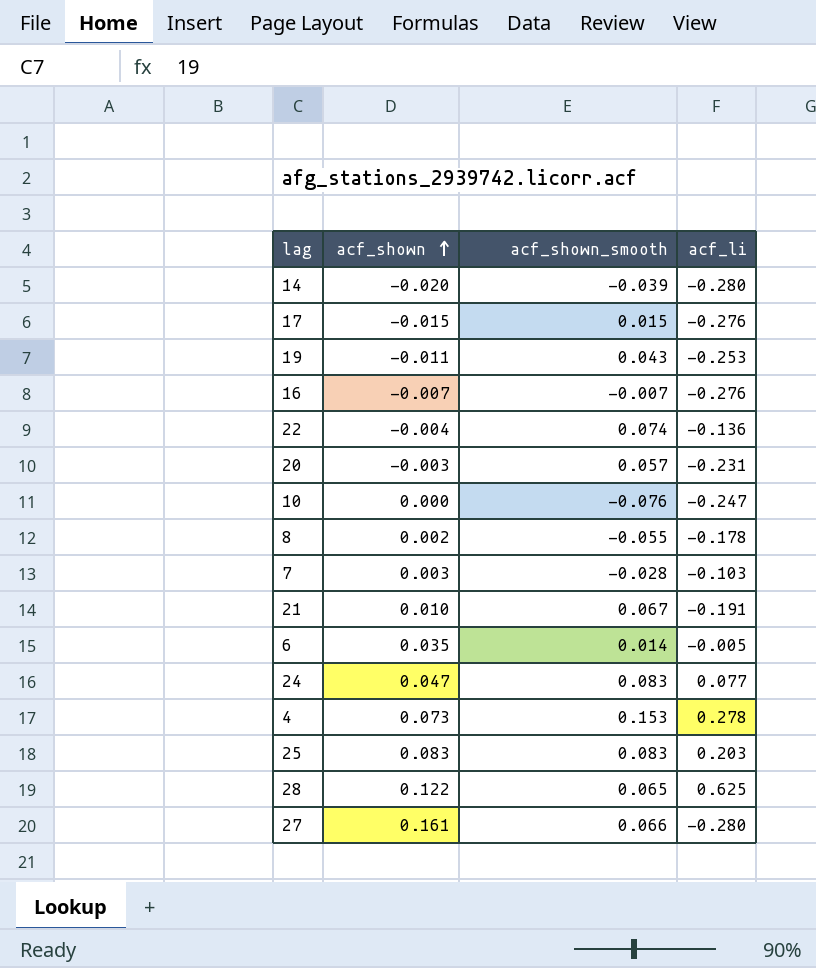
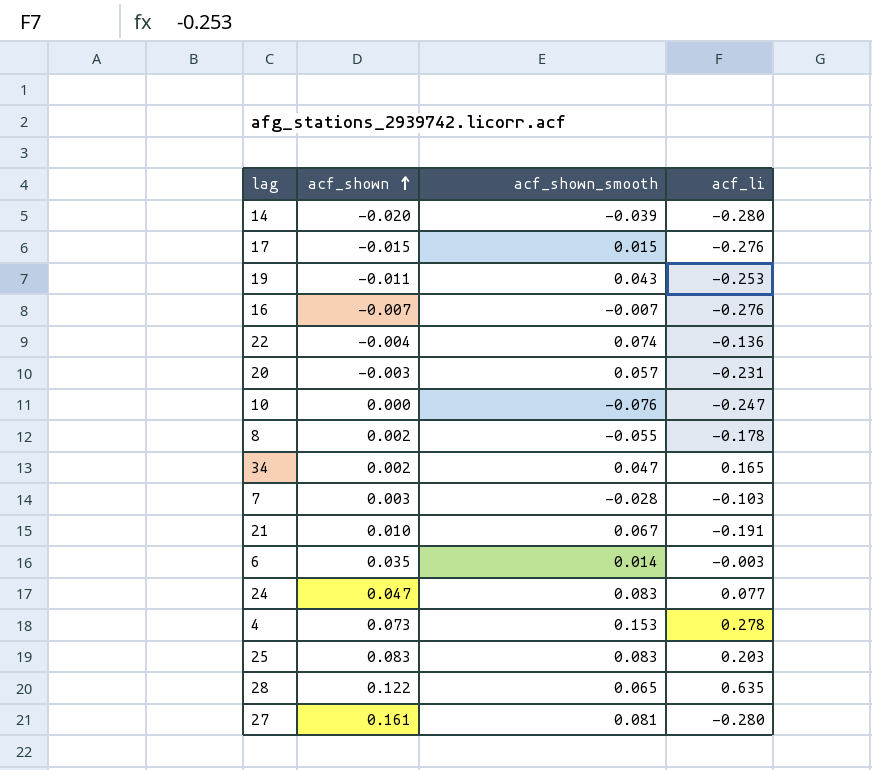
row 34: none -> 0.002 | 0.047 | 0.165
6 | acf_li: -0.005 -> -0.003
28 | acf_li: 0.625 -> 0.635
27 | acf_shown_smooth: 0.066 -> 0.081

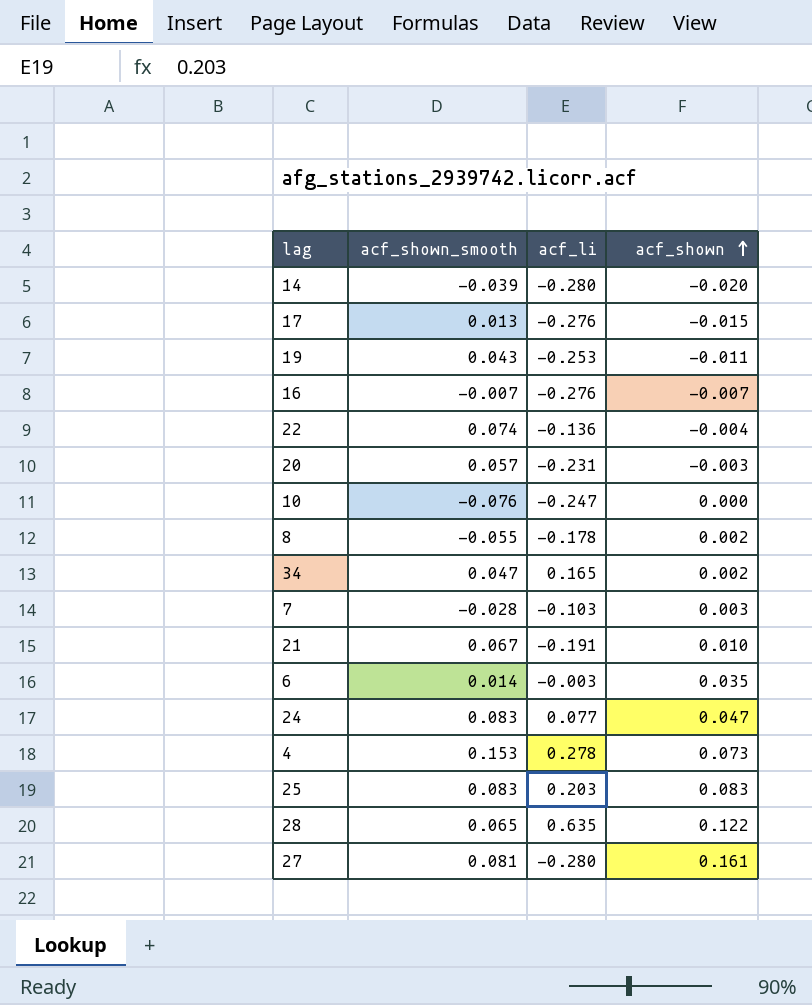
column acf_shown | position: 2 -> 4
17 | acf_shown_smooth: 0.015 -> 0.013

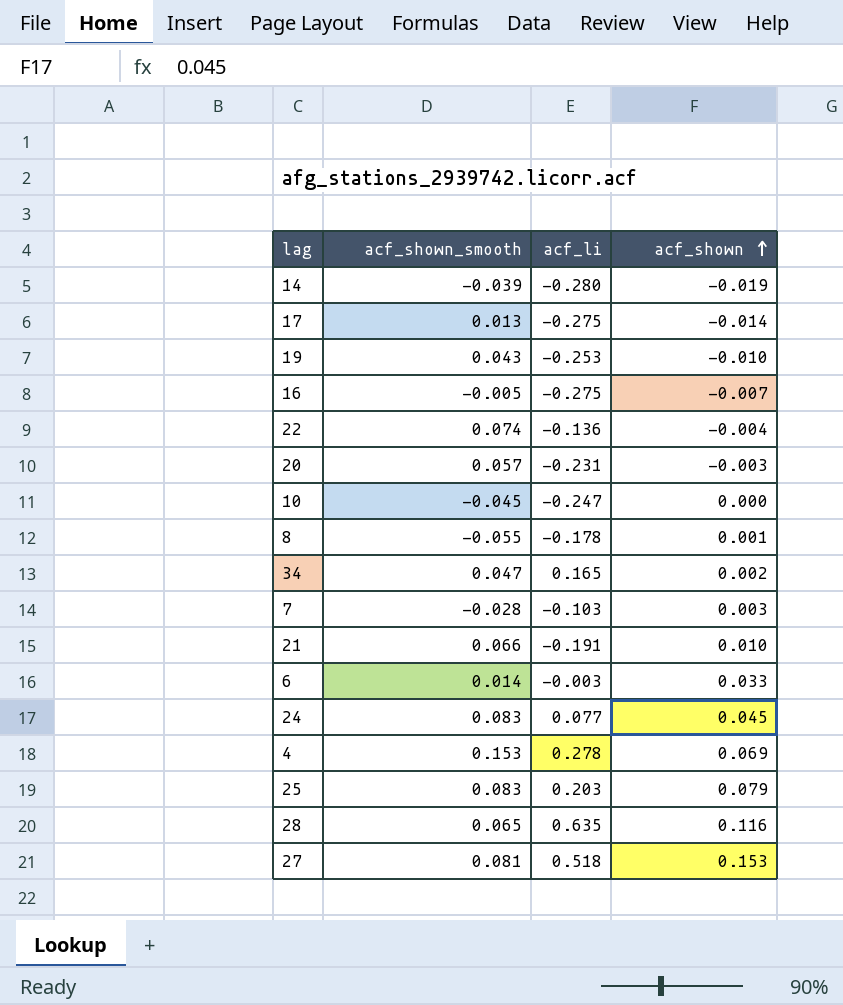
14 | acf_shown: -0.020 -> -0.019
17 | acf_li: -0.276 -> -0.275
17 | acf_shown: -0.015 -> -0.014
19 | acf_shown: -0.011 -> -0.010
16 | acf_shown_smooth: -0.007 -> -0.005
16 | acf_li: -0.276 -> -0.275
10 | acf_shown_smooth: -0.076 -> -0.045
8 | acf_shown: 0.002 -> 0.001
21 | acf_shown_smooth: 0.067 -> 0.066
6 | acf_shown: 0.035 -> 0.033
24 | acf_shown: 0.047 -> 0.045
4 | acf_shown: 0.073 -> 0.069
25 | acf_shown: 0.083 -> 0.079
28 | acf_shown: 0.122 -> 0.116
27 | acf_li: -0.280 -> 0.518
27 | acf_shown: 0.161 -> 0.153

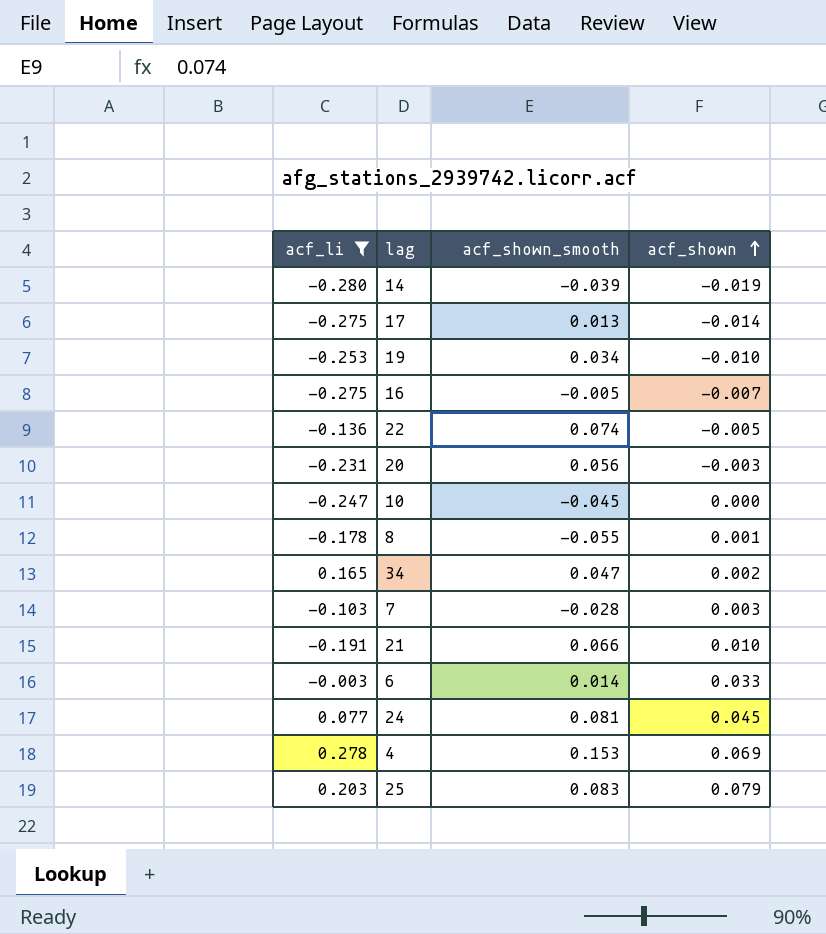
filter: none -> acf_li <= 0.278
column acf_li | position: 3 -> 1
19 | acf_shown_smooth: 0.043 -> 0.034
22 | acf_shown: -0.004 -> -0.005
20 | acf_shown_smooth: 0.057 -> 0.056
24 | acf_shown_smooth: 0.083 -> 0.081

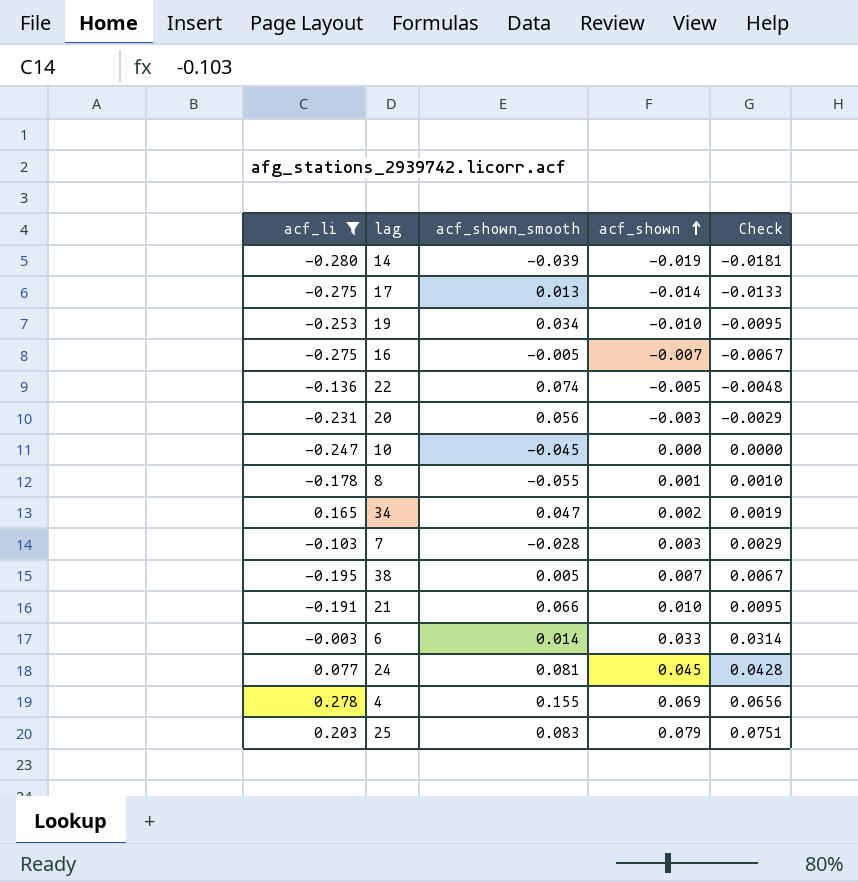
column Check | formula: none -> [acf_shown] * 0.95
row 38: none -> -0.195 | 0.005 | 0.007 | 0.0067
4 | acf_shown_smooth: 0.153 -> 0.155

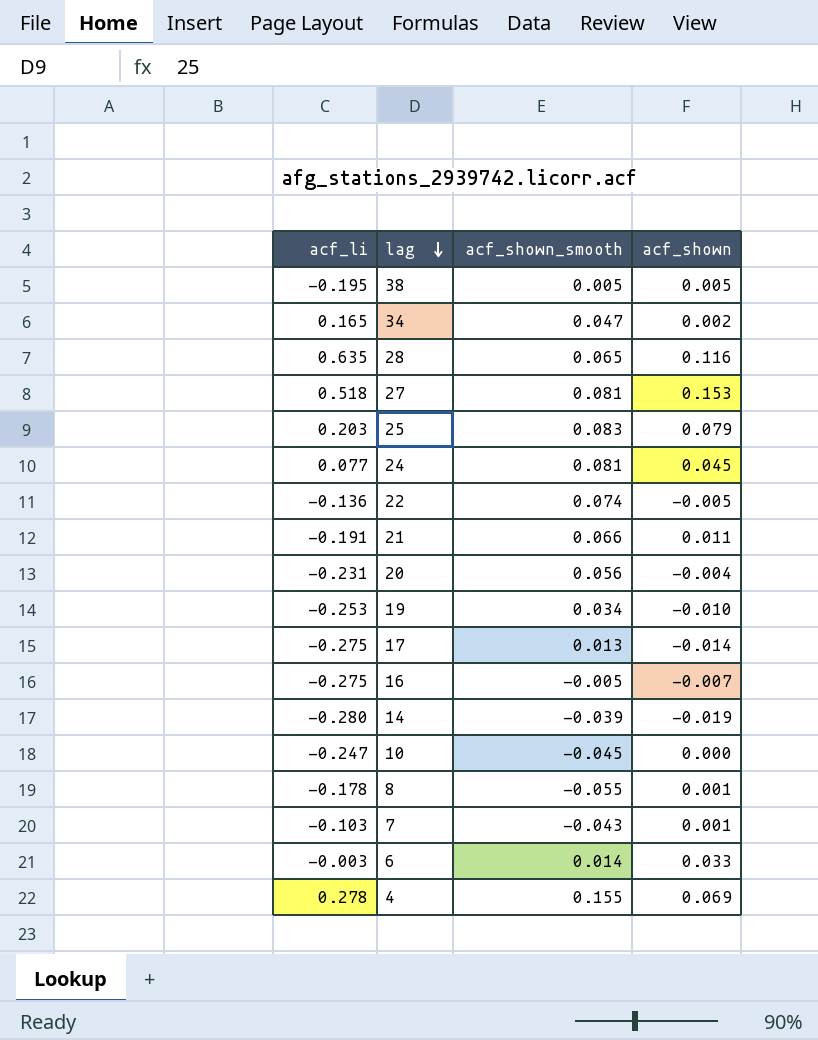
filter: acf_li <= 0.278 -> none
row order: acf_shown ascending -> lag descending
column Check | formula: [acf_shown] * 0.95 -> none
38 | acf_shown: 0.007 -> 0.005
21 | acf_shown: 0.010 -> 0.011
20 | acf_shown: -0.003 -> -0.004
7 | acf_shown_smooth: -0.028 -> -0.043
7 | acf_shown: 0.003 -> 0.001

